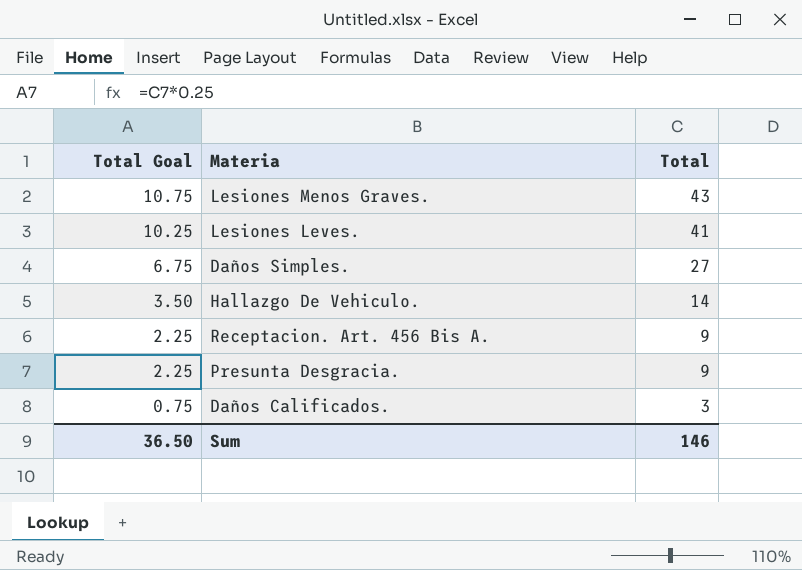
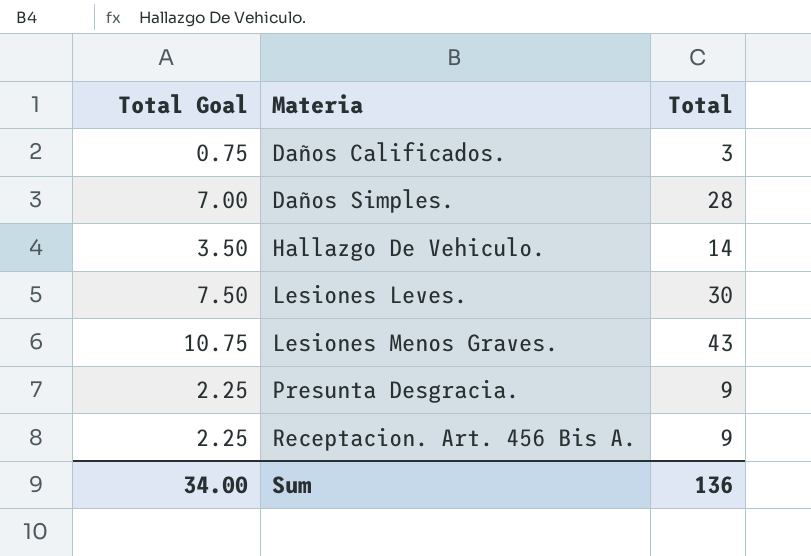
row order: Total Goal descending -> Materia ascending
Daños Simples. | Total Goal: 6.75 -> 7.00
Daños Simples. | Total: 27 -> 28
Lesiones Leves. | Total Goal: 10.25 -> 7.50
Lesiones Leves. | Total: 41 -> 30
Sum | Total Goal: 36.50 -> 34.00
Sum | Total: 146 -> 136

